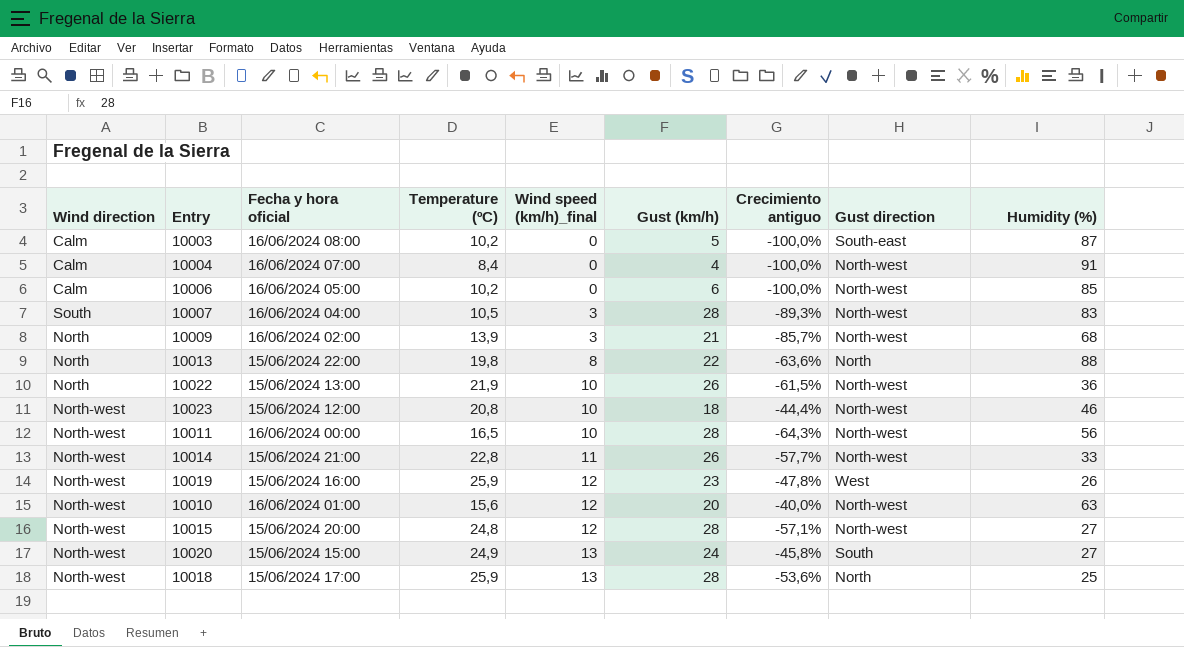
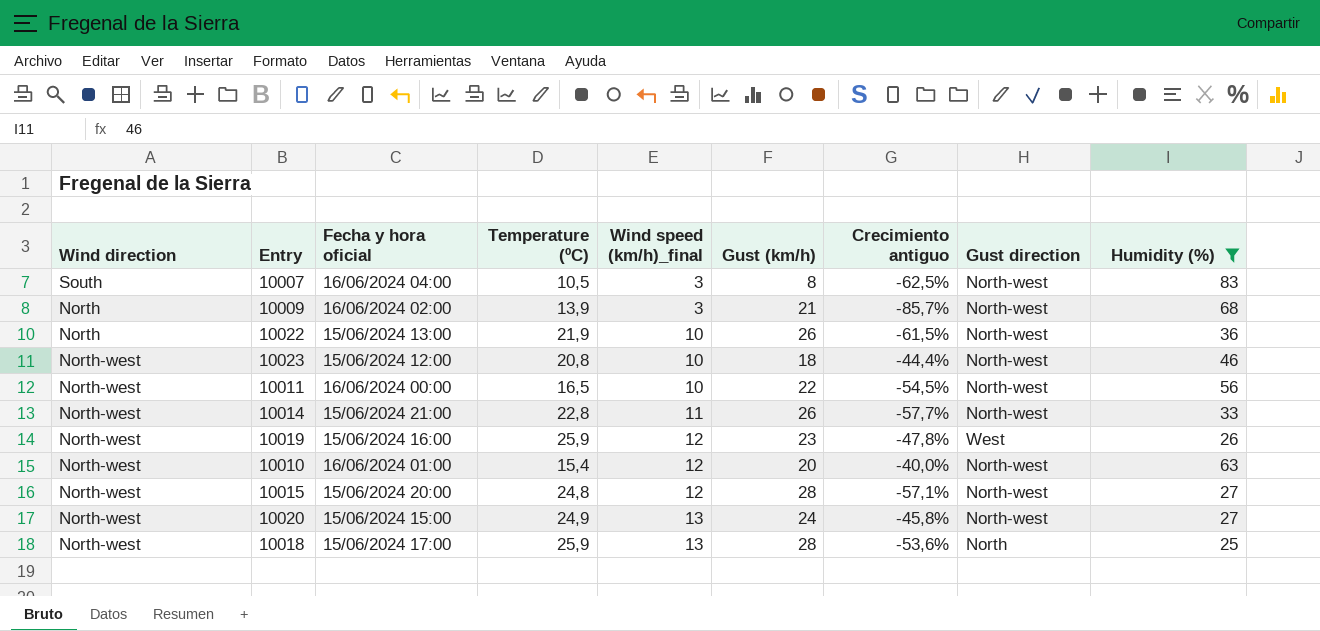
filter: none -> Humidity (%) <= 83
10007 | Gust (km/h): 28 -> 8
10007 | Crecimiento antiguo: -89,3% -> -62,5%
10011 | Gust (km/h): 28 -> 22
10011 | Crecimiento antiguo: -64,3% -> -54,5%
10010 | Temperature (ºC): 15,6 -> 15,4
10020 | Gust direction: South -> North-west

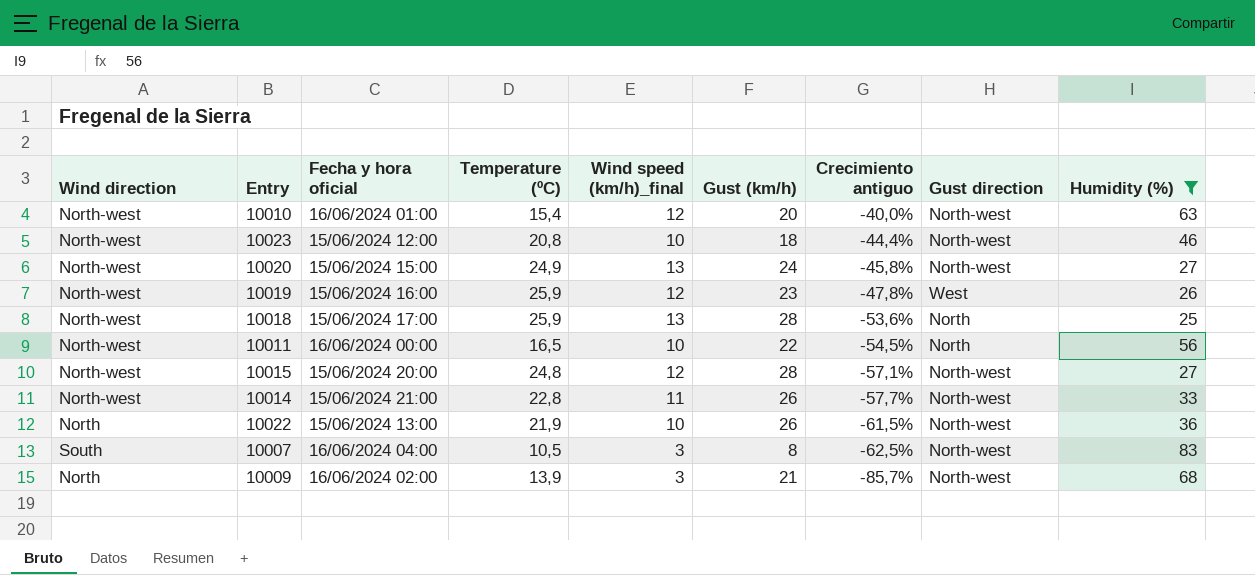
row order: Wind speed (km/h)_final ascending -> Crecimiento antiguo descending
10011 | Gust direction: North-west -> North

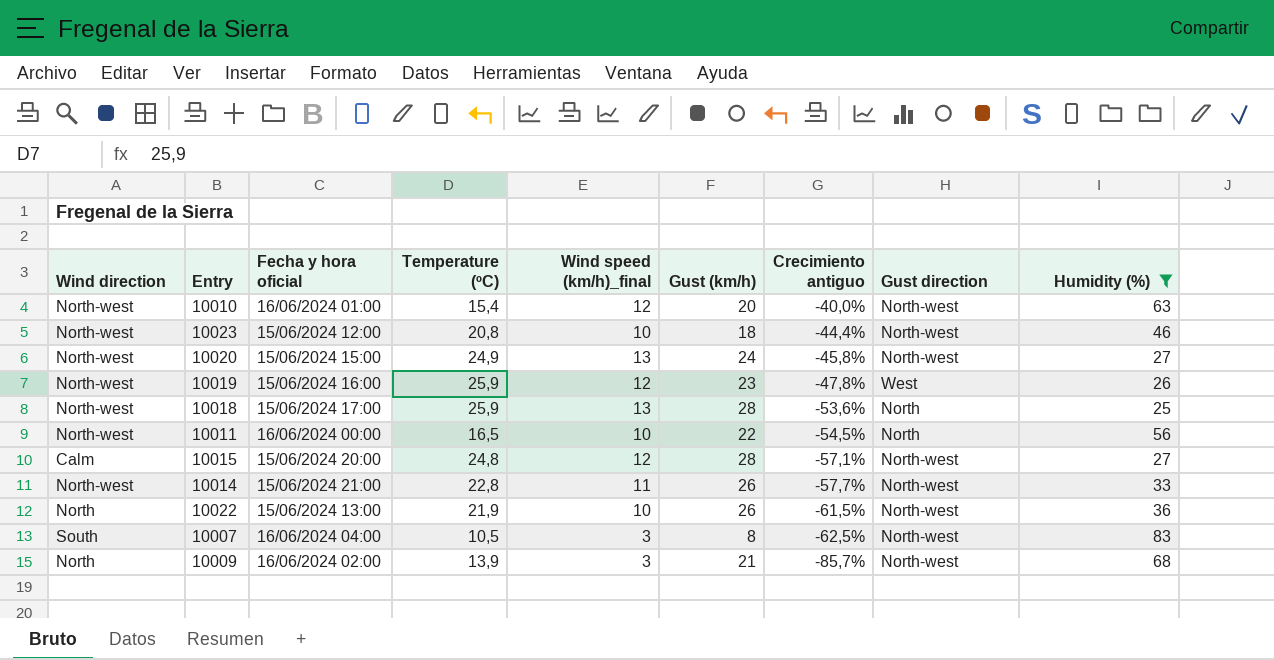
10015 | Wind direction: North-west -> Calm

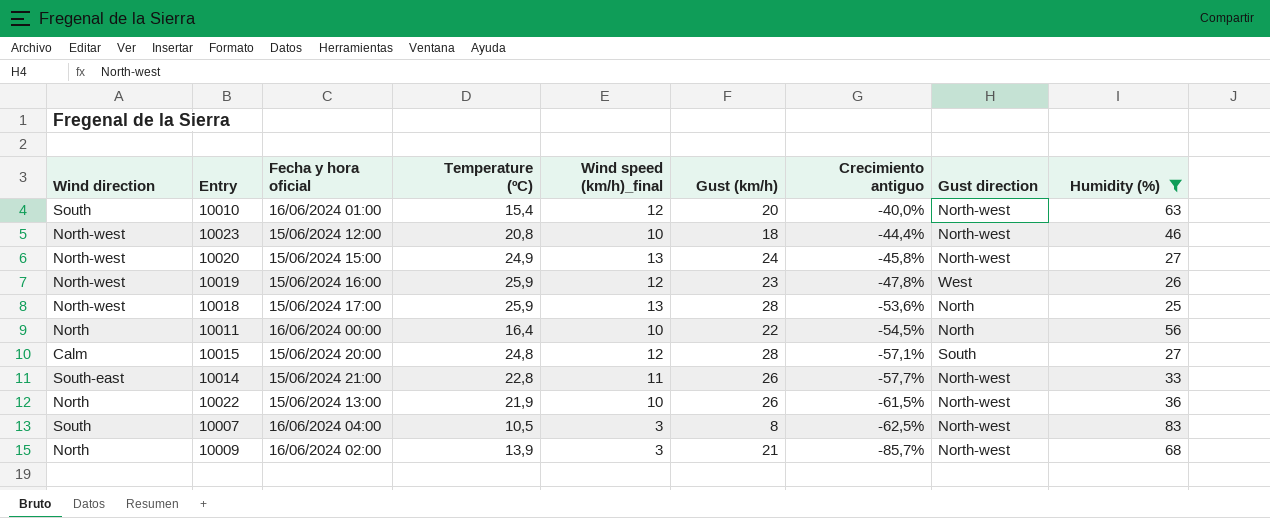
10010 | Wind direction: North-west -> South
10011 | Wind direction: North-west -> North
10011 | Temperature (ºC): 16,5 -> 16,4
10015 | Gust direction: North-west -> South
10014 | Wind direction: North-west -> South-east

